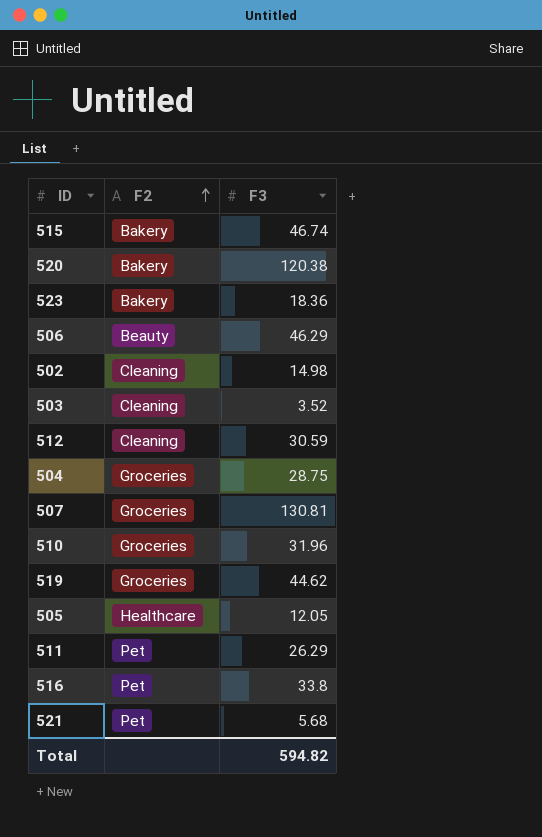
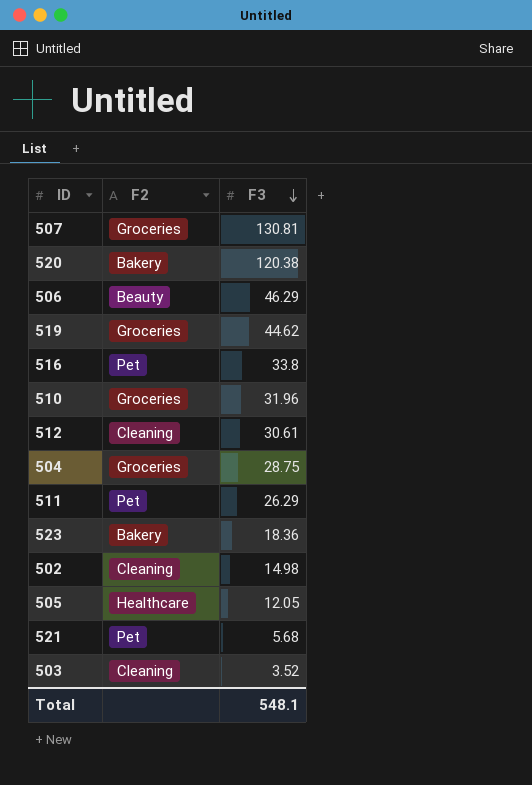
row order: F2 ascending -> F3 descending
row 515: Bakery | 46.74 -> none
512 | F3: 30.59 -> 30.61
Total | F3: 594.82 -> 548.1

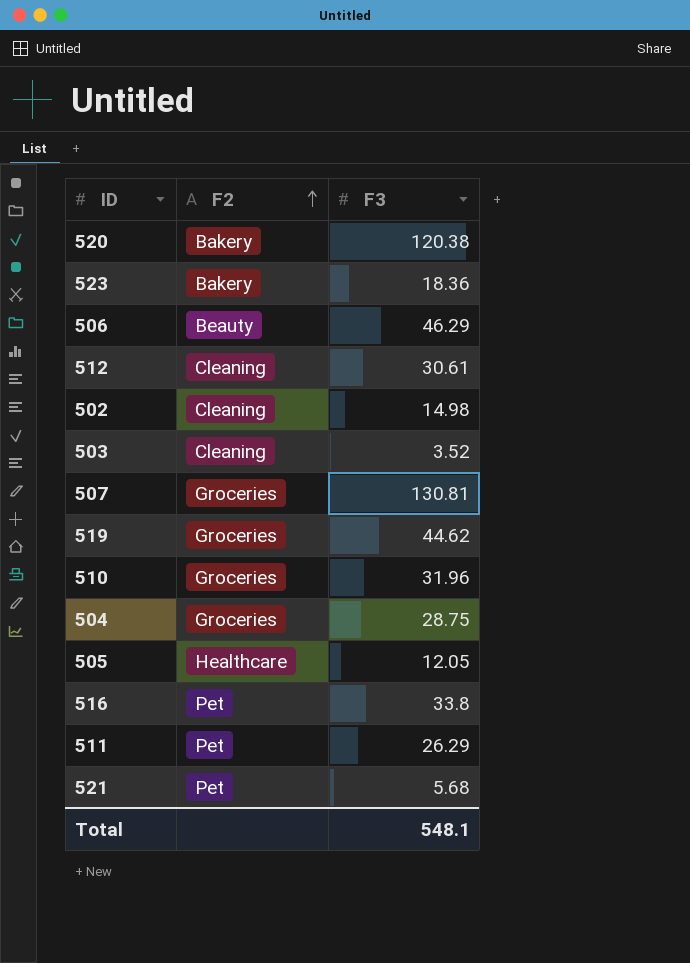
row order: F3 descending -> F2 ascending

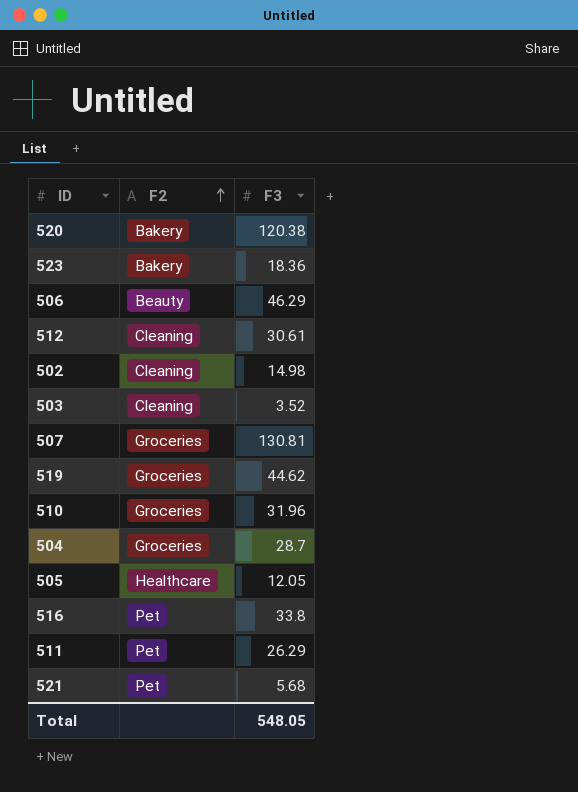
504 | F3: 28.75 -> 28.7
Total | F3: 548.1 -> 548.05

